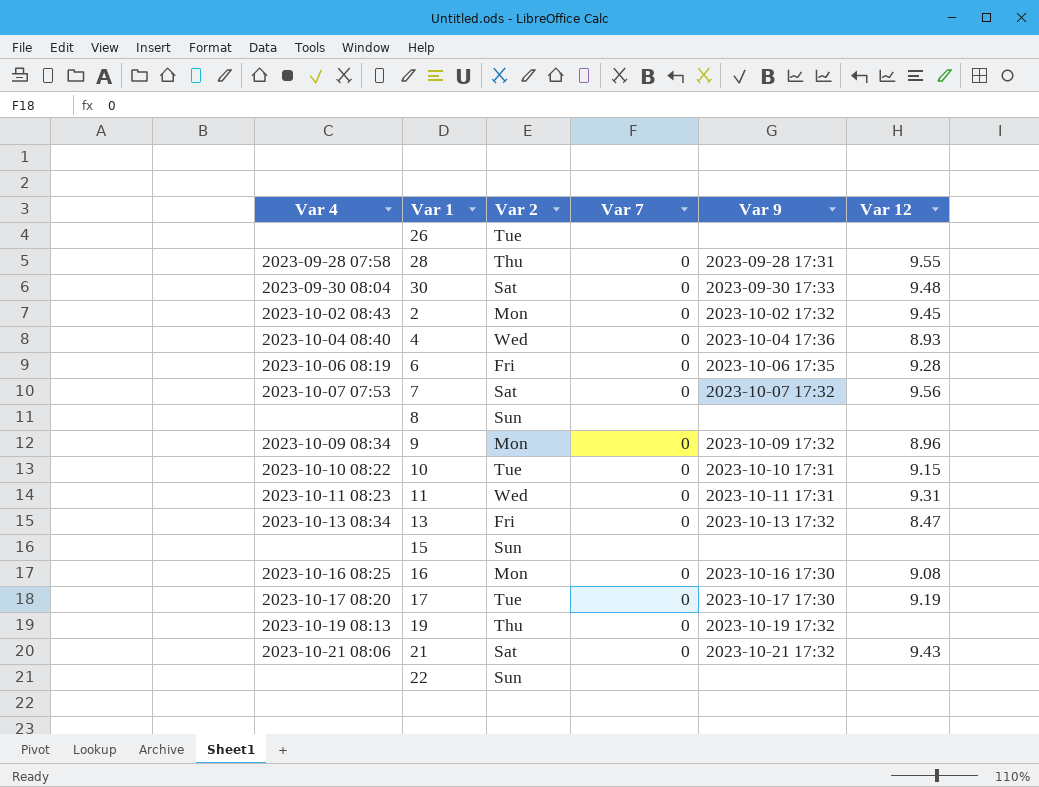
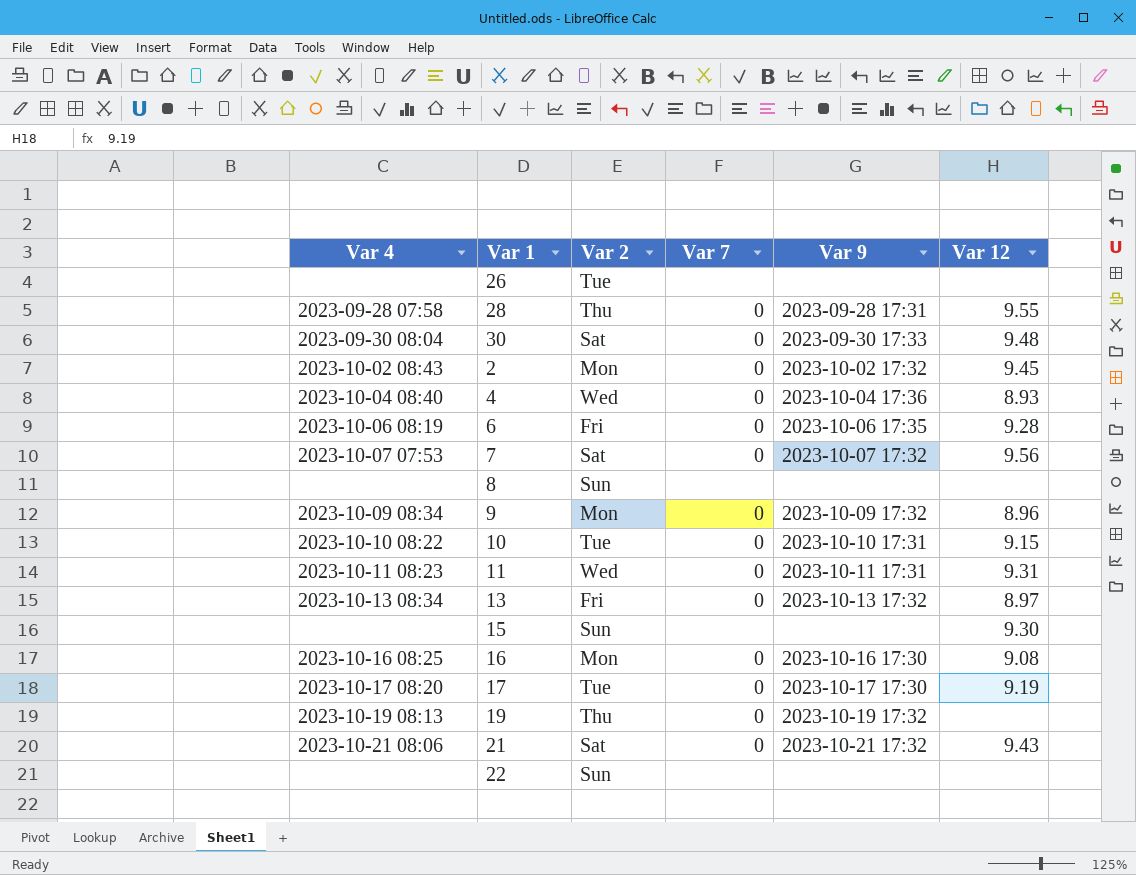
13 | Var 12: 8.47 -> 8.97
15 | Var 12: none -> 9.30

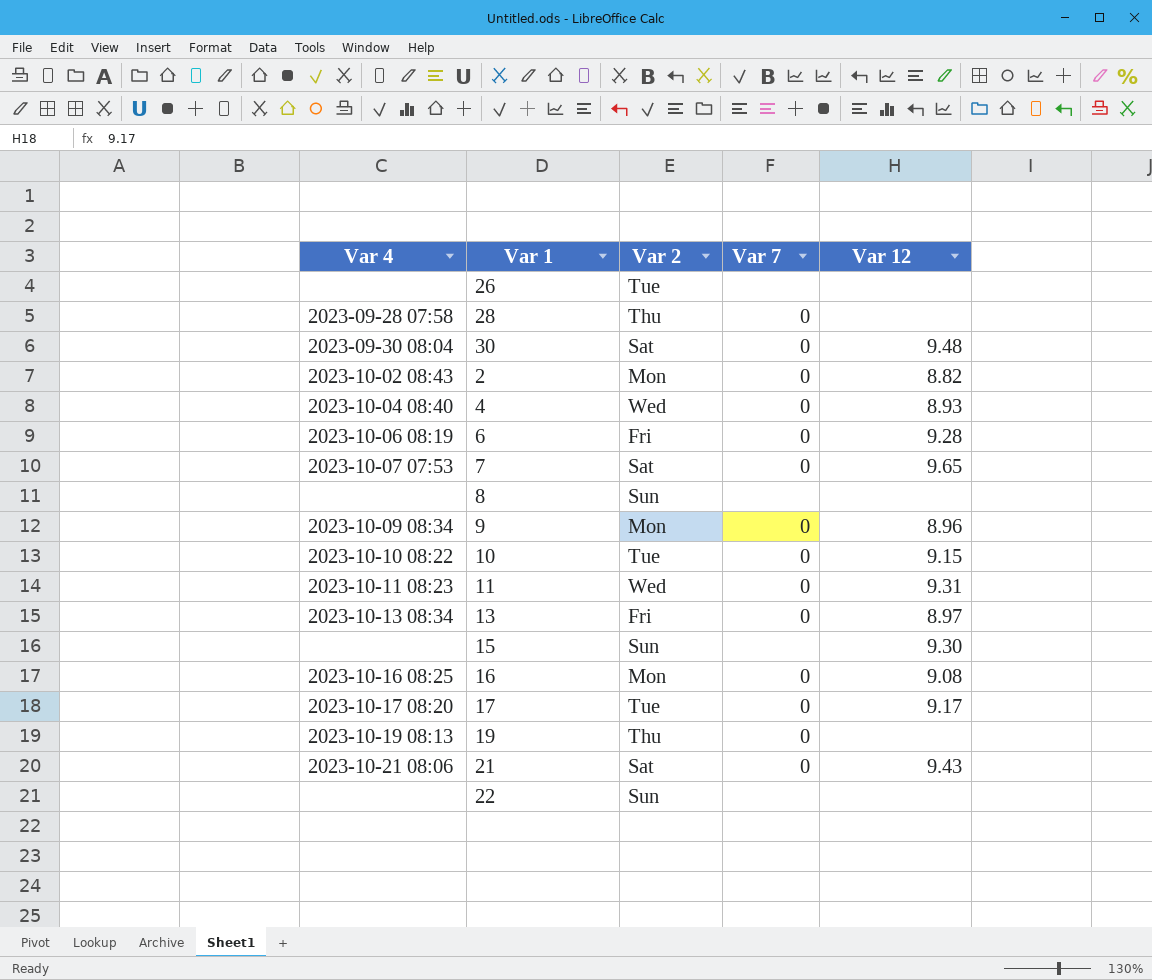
column Var 9 | position: 5 -> none
28 | Var 12: 9.55 -> none
2 | Var 12: 9.45 -> 8.82
7 | Var 12: 9.56 -> 9.65
17 | Var 12: 9.19 -> 9.17

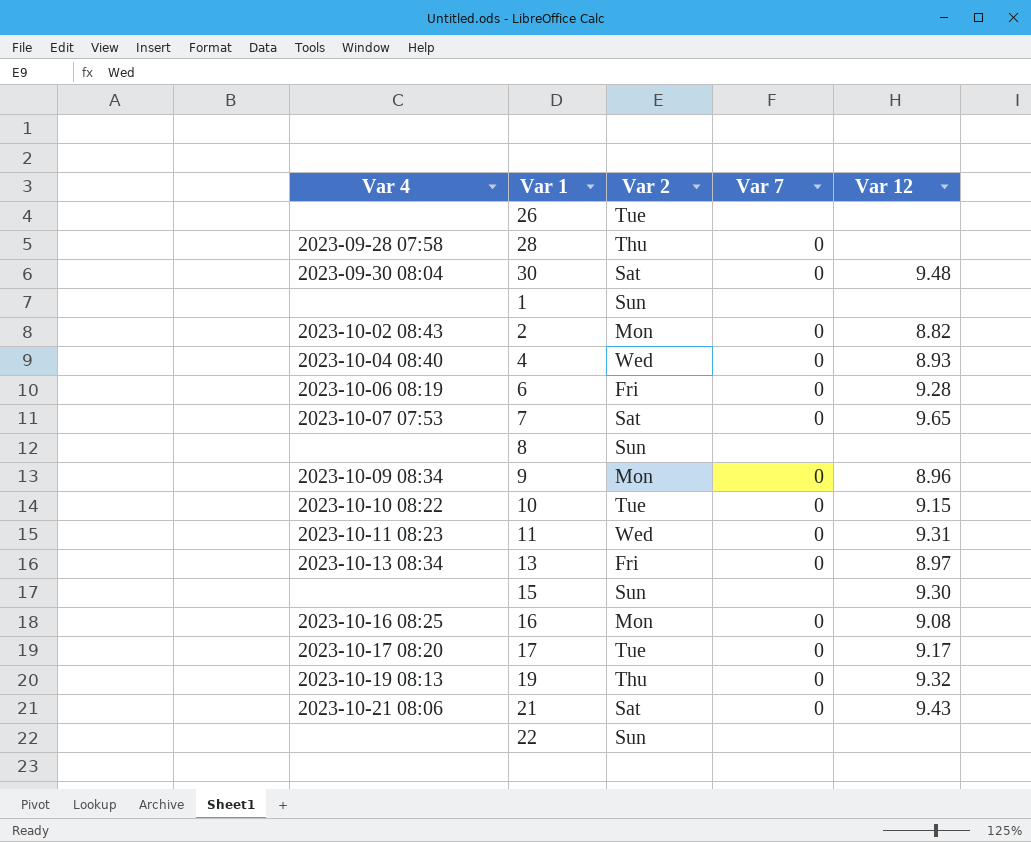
row 1: none -> none | Sun | none | none
19 | Var 12: none -> 9.32

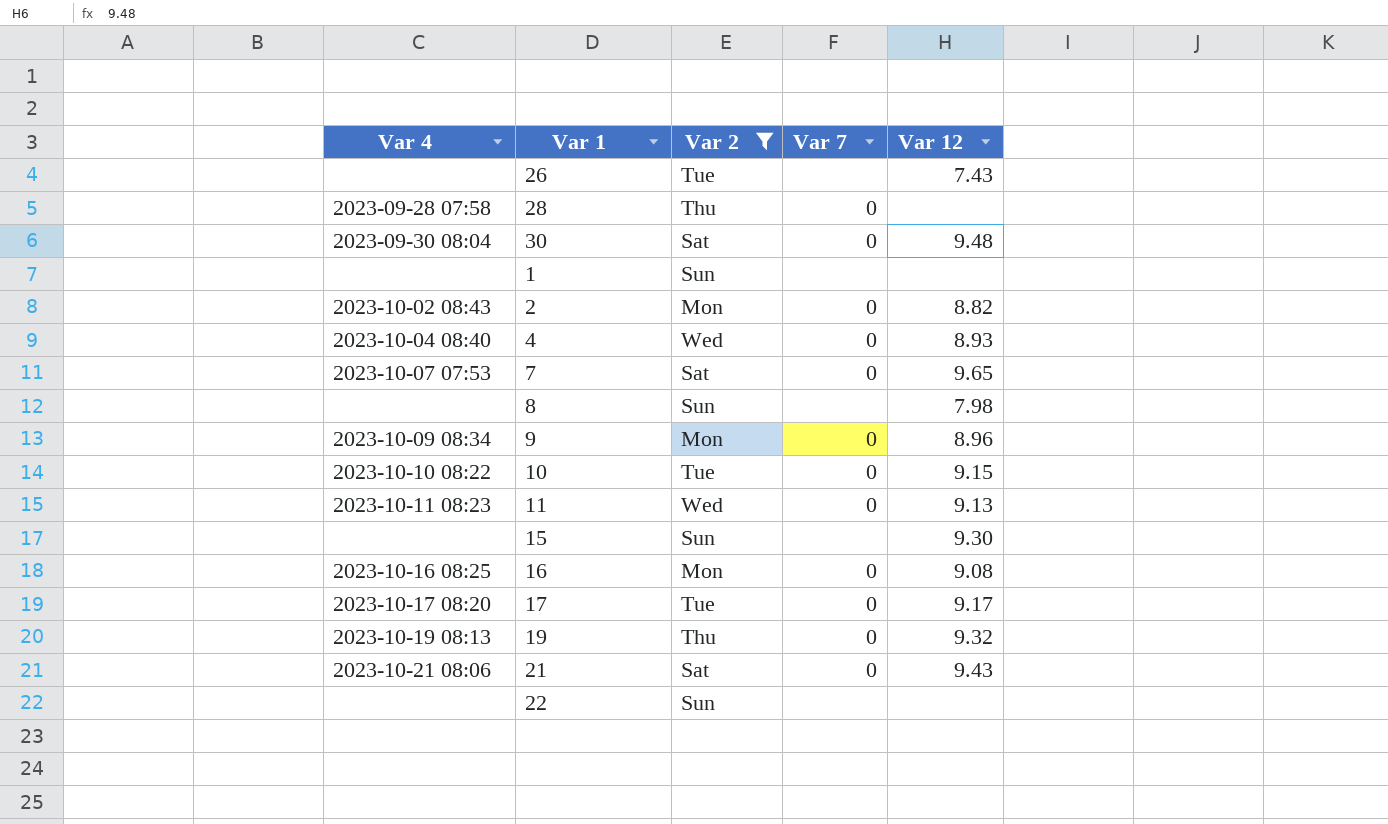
filter: none -> Var 2 != Fri
26 | Var 12: none -> 7.43
8 | Var 12: none -> 7.98
11 | Var 12: 9.31 -> 9.13

